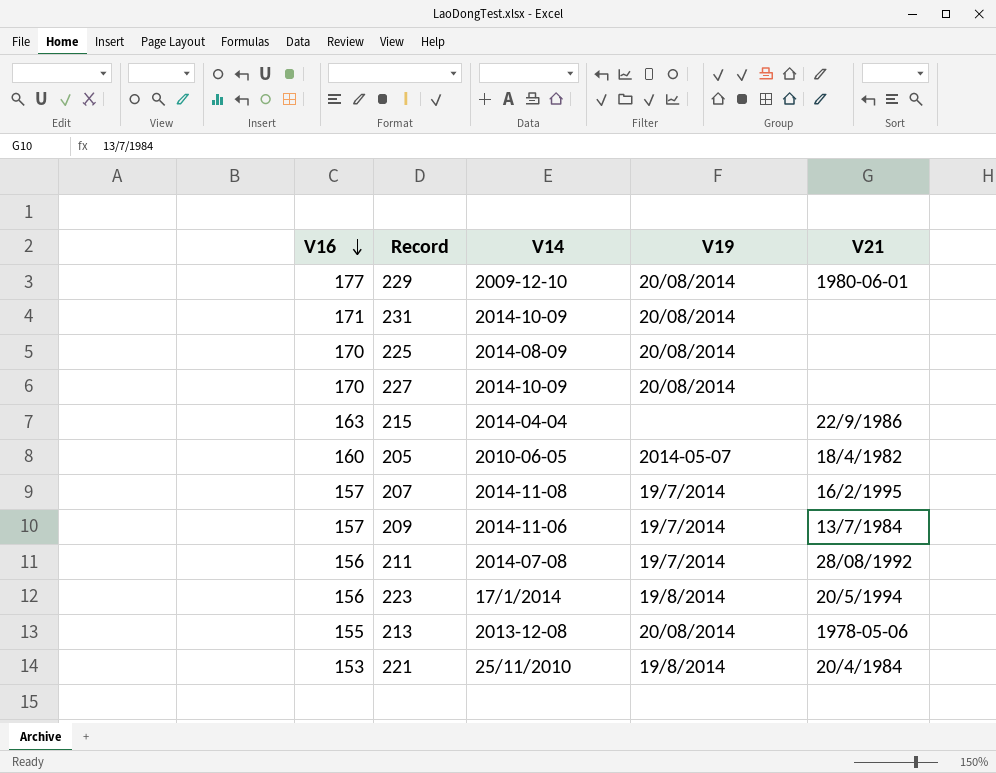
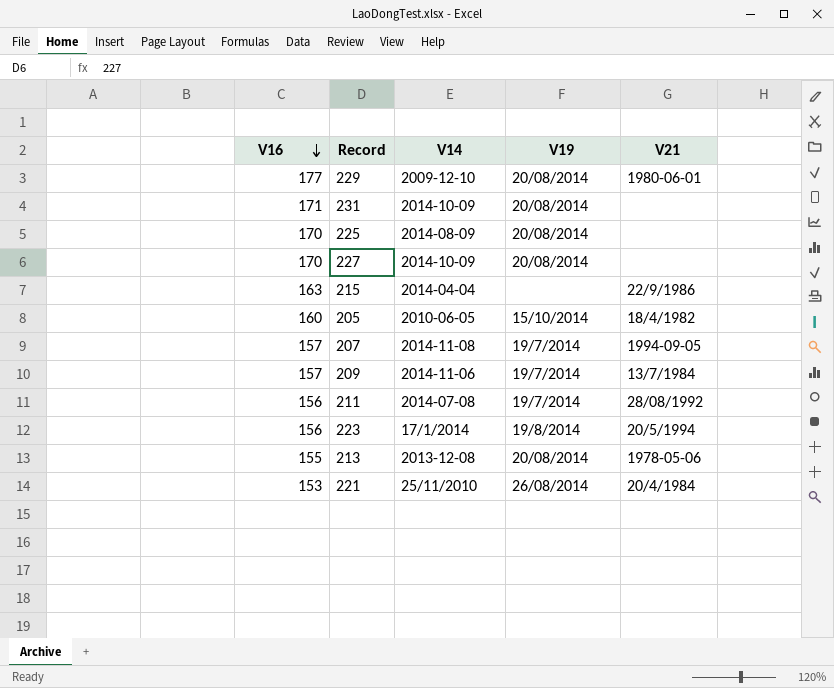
205 | V19: 2014-05-07 -> 15/10/2014
207 | V21: 16/2/1995 -> 1994-09-05
221 | V19: 19/8/2014 -> 26/08/2014

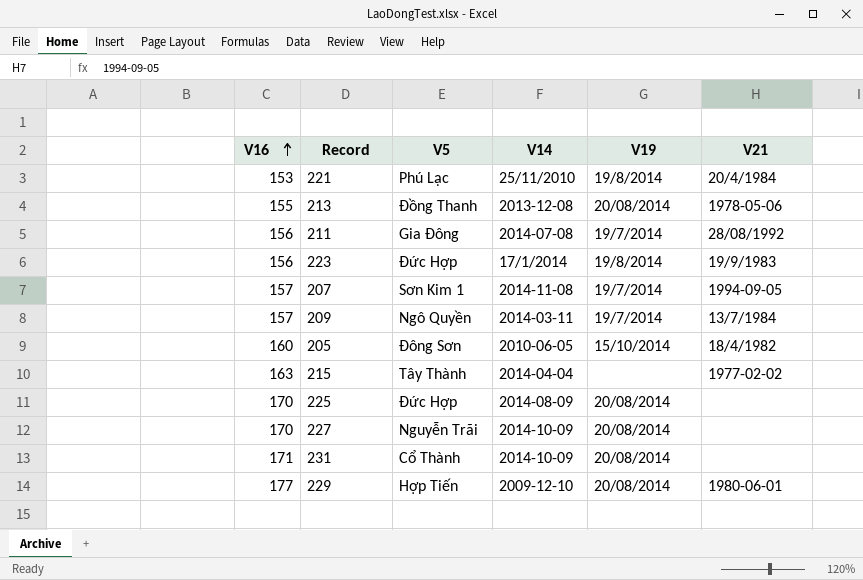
row order: V16 descending -> V16 ascending
column V5 | position: none -> 3
221 | V19: 26/08/2014 -> 19/8/2014
223 | V21: 20/5/1994 -> 19/9/1983
209 | V14: 2014-11-06 -> 2014-03-11
215 | V21: 22/9/1986 -> 1977-02-02

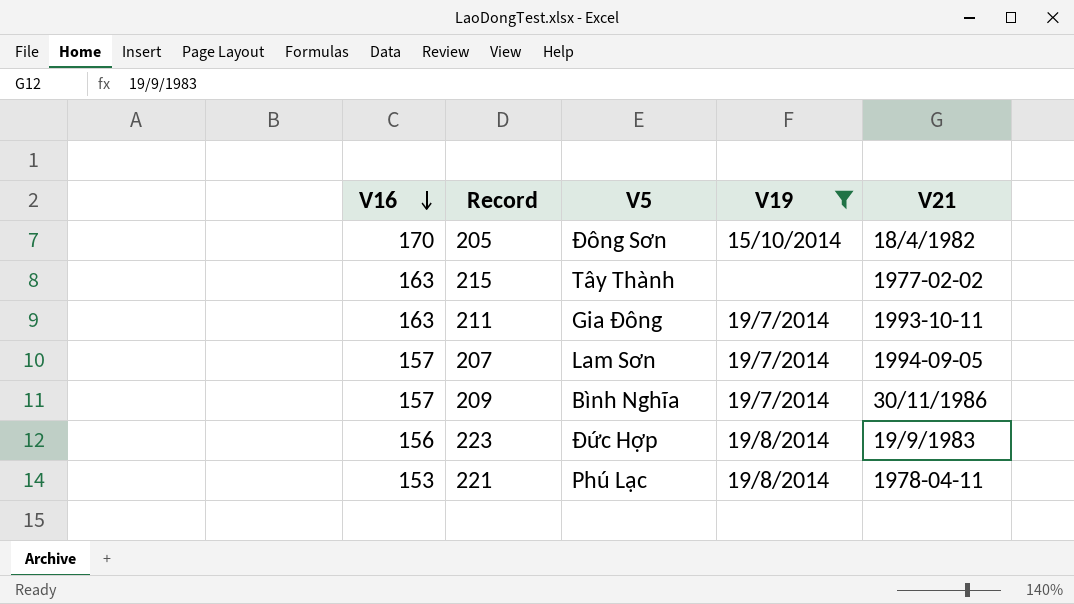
filter: none -> V19 != 20/08/2014
row order: V16 ascending -> V16 descending
column V14 | position: 4 -> none
205 | V16: 160 -> 170
211 | V16: 156 -> 163
211 | V21: 28/08/1992 -> 1993-10-11
207 | V5: Sơn Kim 1 -> Lam Sơn
209 | V5: Ngô Quyền -> Bình Nghĩa
209 | V21: 13/7/1984 -> 30/11/1986
221 | V21: 20/4/1984 -> 1978-04-11

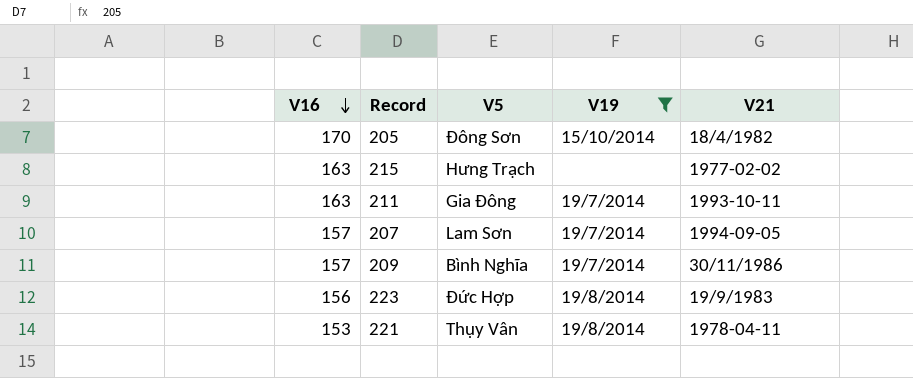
215 | V5: Tây Thành -> Hưng Trạch
221 | V5: Phú Lạc -> Thụy Vân

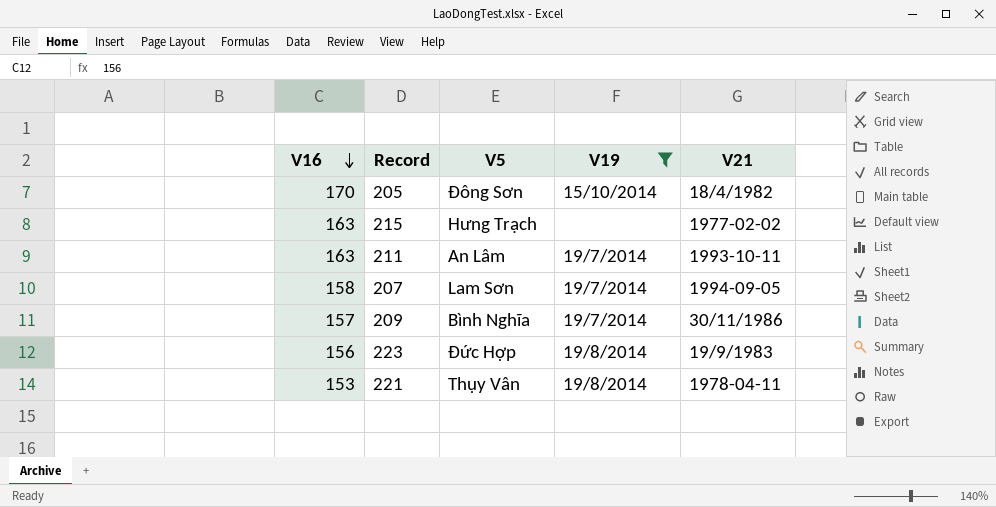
211 | V5: Gia Đông -> An Lâm
207 | V16: 157 -> 158

